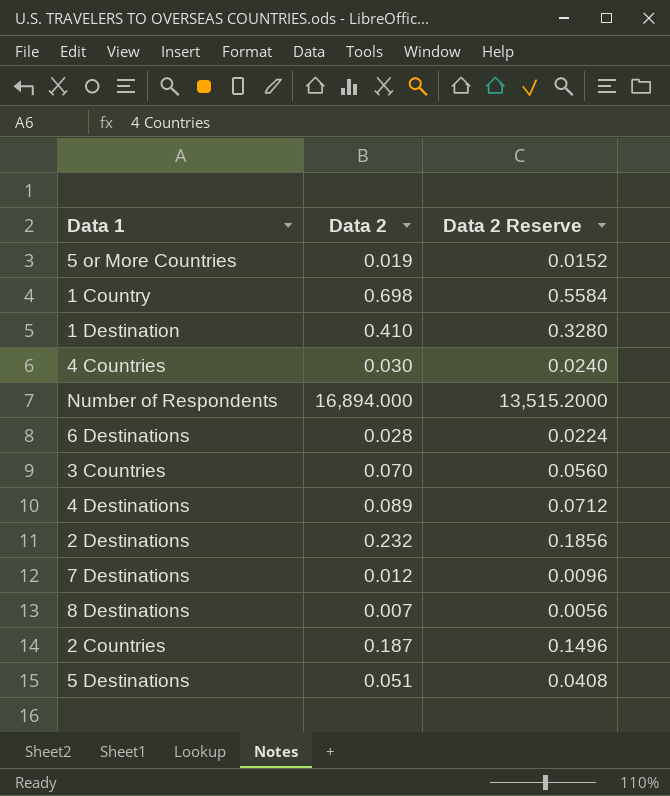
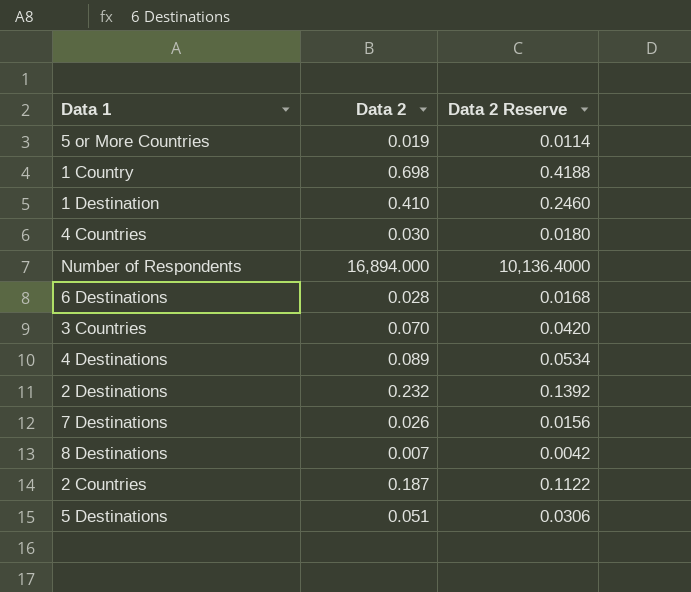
column Data 2 Reserve | formula: [Data 2] * 0.8 -> [Data 2] * 0.6
7 Destinations | Data 2: 0.012 -> 0.026

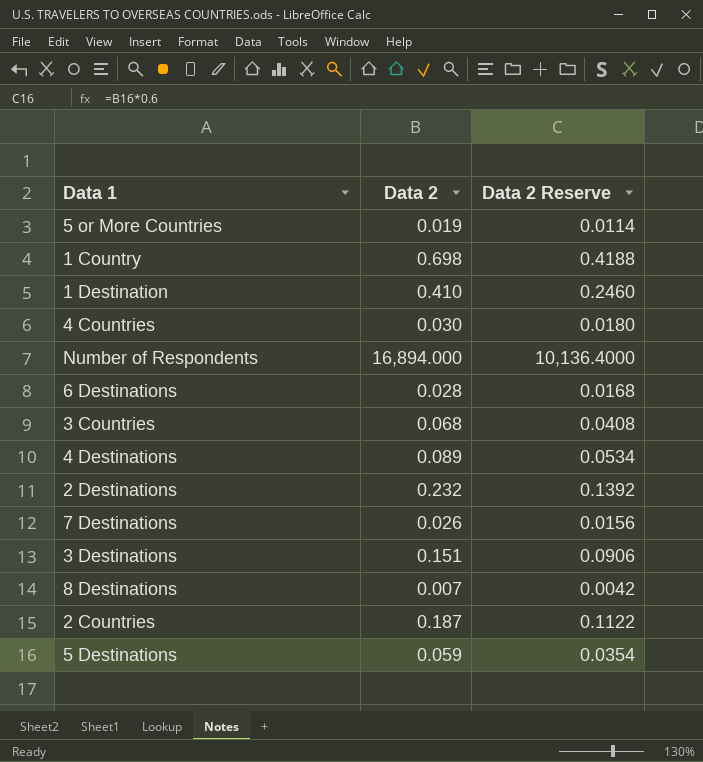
3 Countries | Data 2: 0.070 -> 0.068
3 Countries | Data 2 Reserve: 0.0420 -> 0.0408
row 3 Destinations: none -> 0.151 | 0.0906
5 Destinations | Data 2: 0.051 -> 0.059
5 Destinations | Data 2 Reserve: 0.0306 -> 0.0354

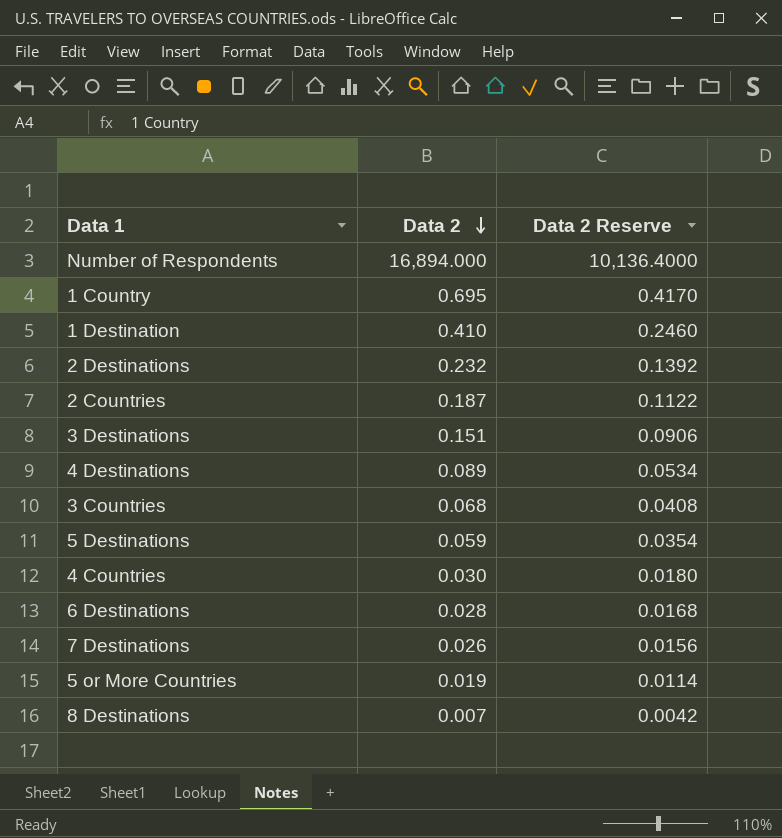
row order: none -> Data 2 descending
1 Country | Data 2: 0.698 -> 0.695
1 Country | Data 2 Reserve: 0.4188 -> 0.4170

